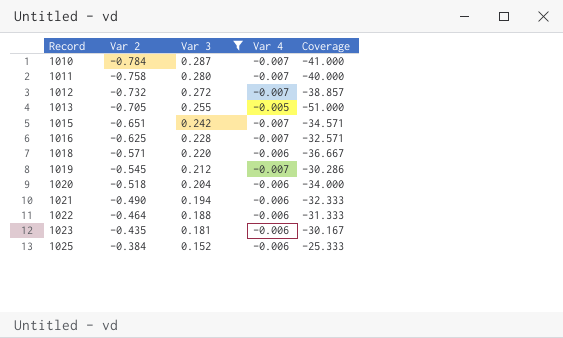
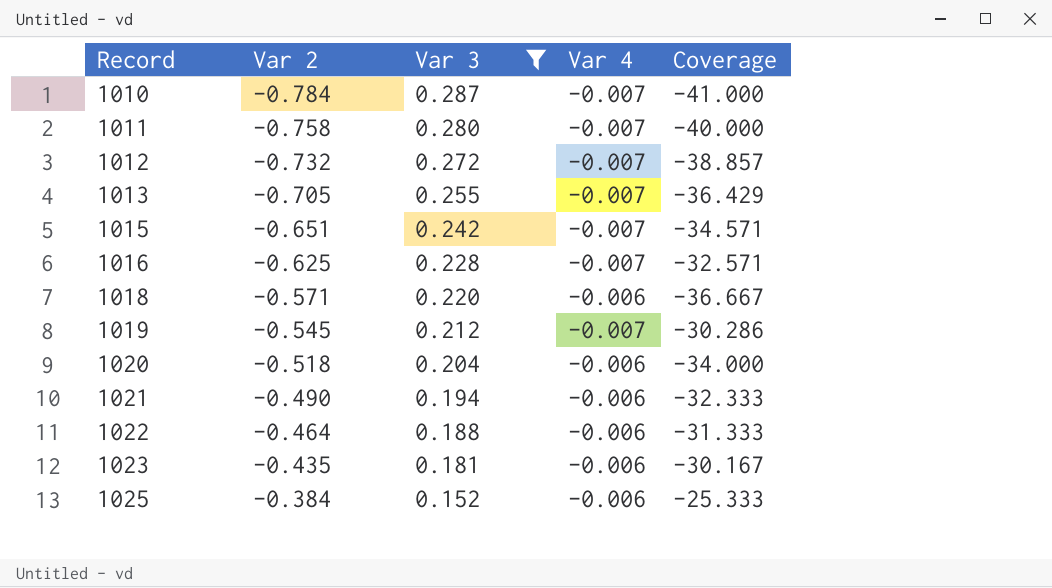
1013 | Var 4: -0.005 -> -0.007
1013 | Coverage: -51.000 -> -36.429

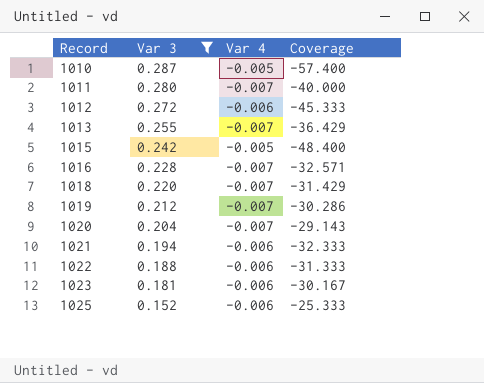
column Var 2 | position: 2 -> none
1010 | Var 4: -0.007 -> -0.005
1010 | Coverage: -41.000 -> -57.400
1012 | Var 4: -0.007 -> -0.006
1012 | Coverage: -38.857 -> -45.333
1015 | Var 4: -0.007 -> -0.005
1015 | Coverage: -34.571 -> -48.400
1018 | Var 4: -0.006 -> -0.007
1018 | Coverage: -36.667 -> -31.429
1020 | Var 4: -0.006 -> -0.007
1020 | Coverage: -34.000 -> -29.143

